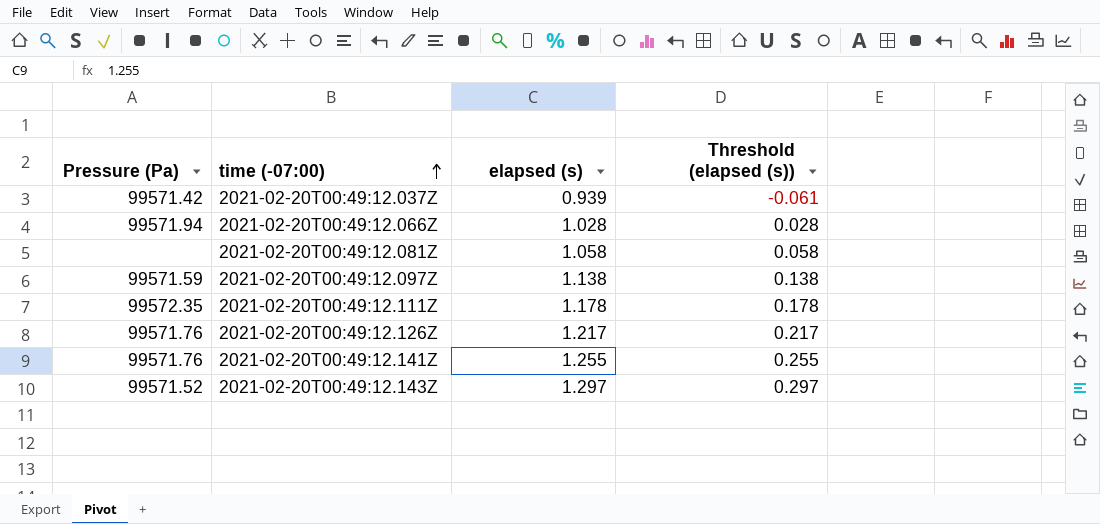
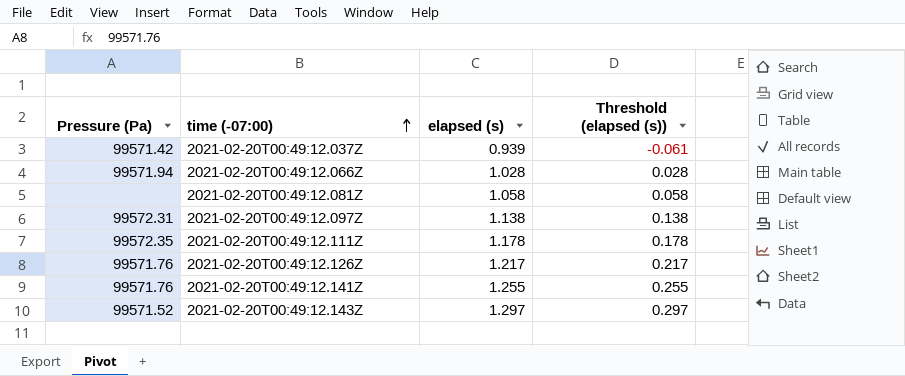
2021-02-20T00:49:12.097Z | Pressure (Pa): 99571.59 -> 99572.31

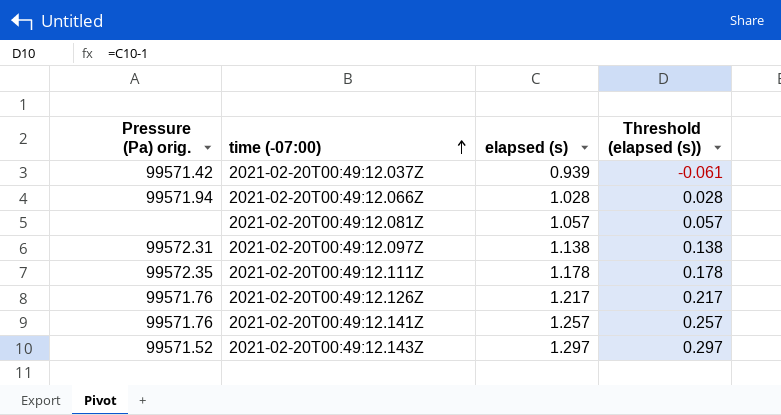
column name: Pressure (Pa) -> Pressure (Pa) orig.
2021-02-20T00:49:12.081Z | elapsed (s): 1.058 -> 1.057
2021-02-20T00:49:12.081Z | Threshold (elapsed (s)): 0.058 -> 0.057
2021-02-20T00:49:12.141Z | elapsed (s): 1.255 -> 1.257
2021-02-20T00:49:12.141Z | Threshold (elapsed (s)): 0.255 -> 0.257

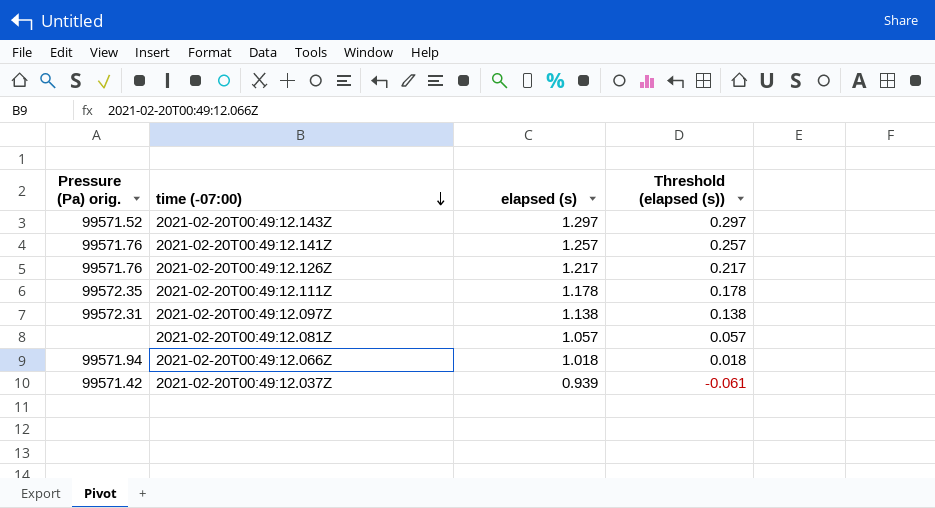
row order: time (-07:00) ascending -> time (-07:00) descending
2021-02-20T00:49:12.066Z | elapsed (s): 1.028 -> 1.018
2021-02-20T00:49:12.066Z | Threshold (elapsed (s)): 0.028 -> 0.018

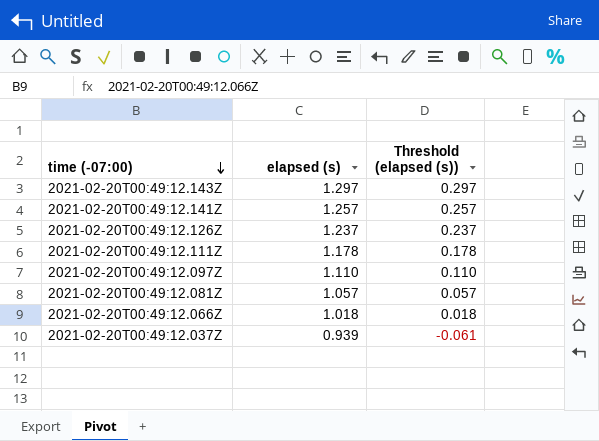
column Pressure (Pa) orig. | position: 1 -> none
2021-02-20T00:49:12.126Z | elapsed (s): 1.217 -> 1.237
2021-02-20T00:49:12.126Z | Threshold (elapsed (s)): 0.217 -> 0.237
2021-02-20T00:49:12.097Z | elapsed (s): 1.138 -> 1.110
2021-02-20T00:49:12.097Z | Threshold (elapsed (s)): 0.138 -> 0.110

